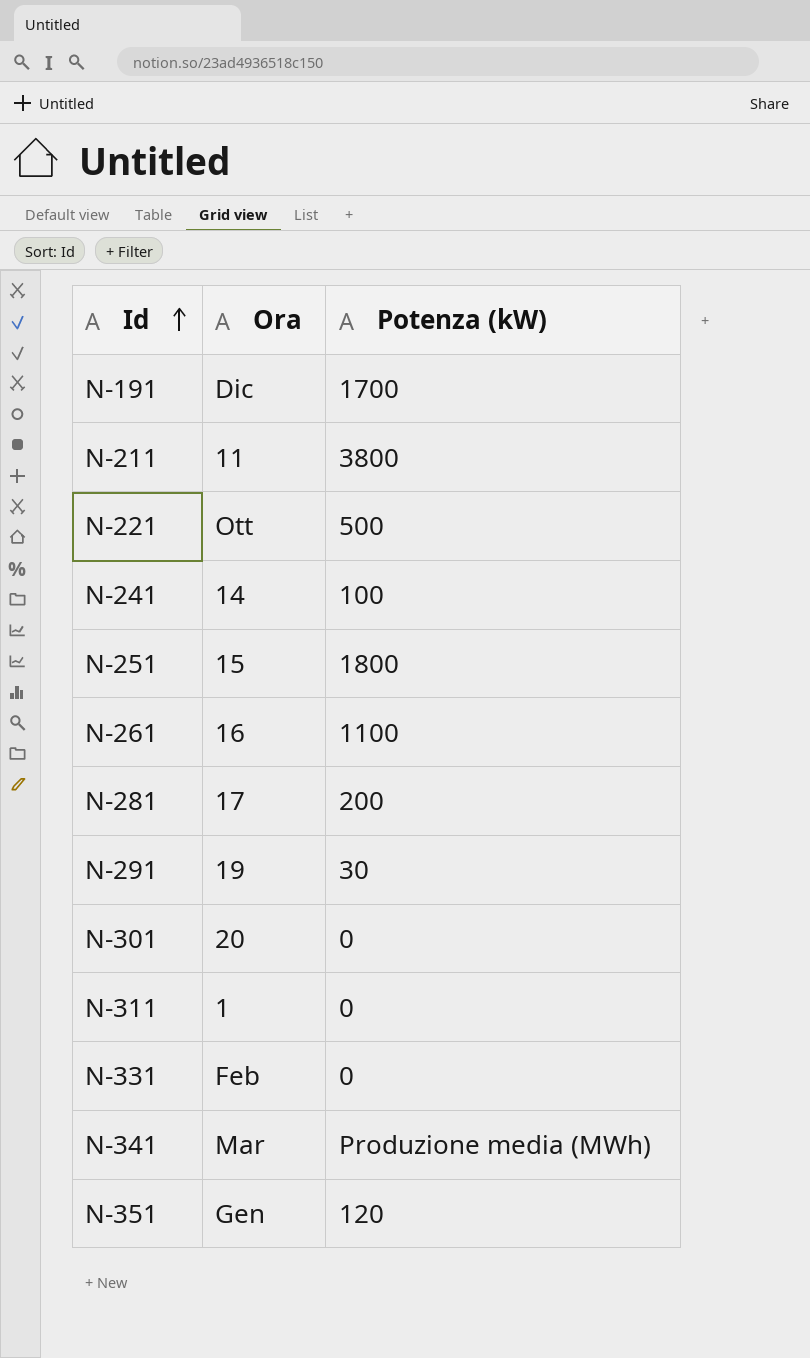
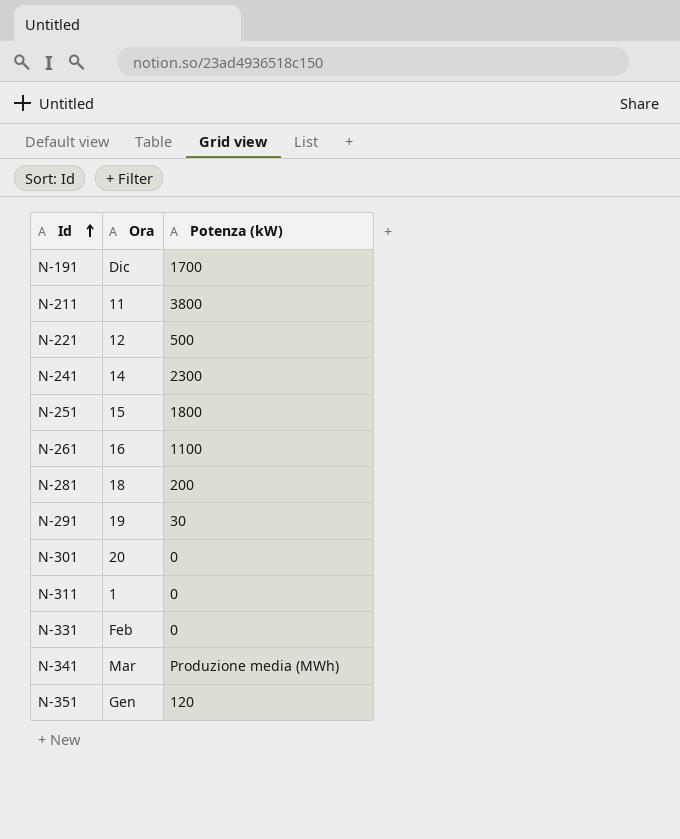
N-221 | Ora: Ott -> 12
N-241 | Potenza (kW): 100 -> 2300
N-281 | Ora: 17 -> 18

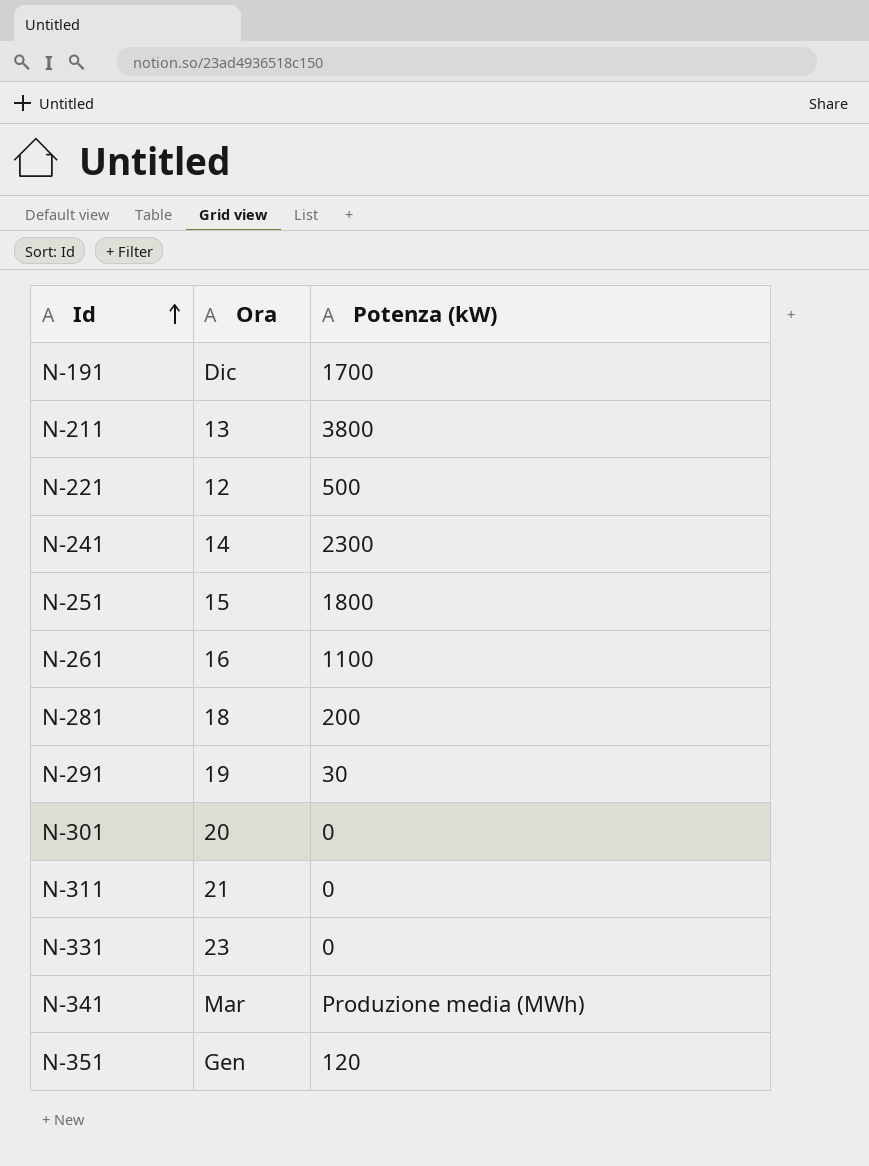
N-211 | Ora: 11 -> 13
N-311 | Ora: 1 -> 21
N-331 | Ora: Feb -> 23

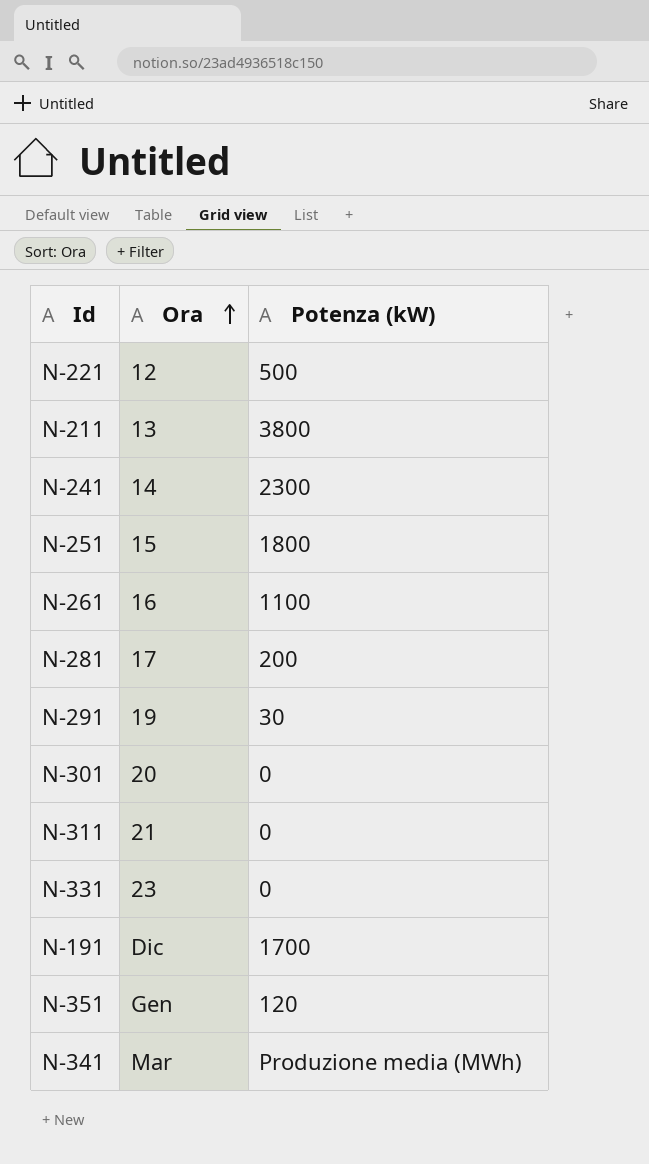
row order: Id ascending -> Ora ascending
N-281 | Ora: 18 -> 17

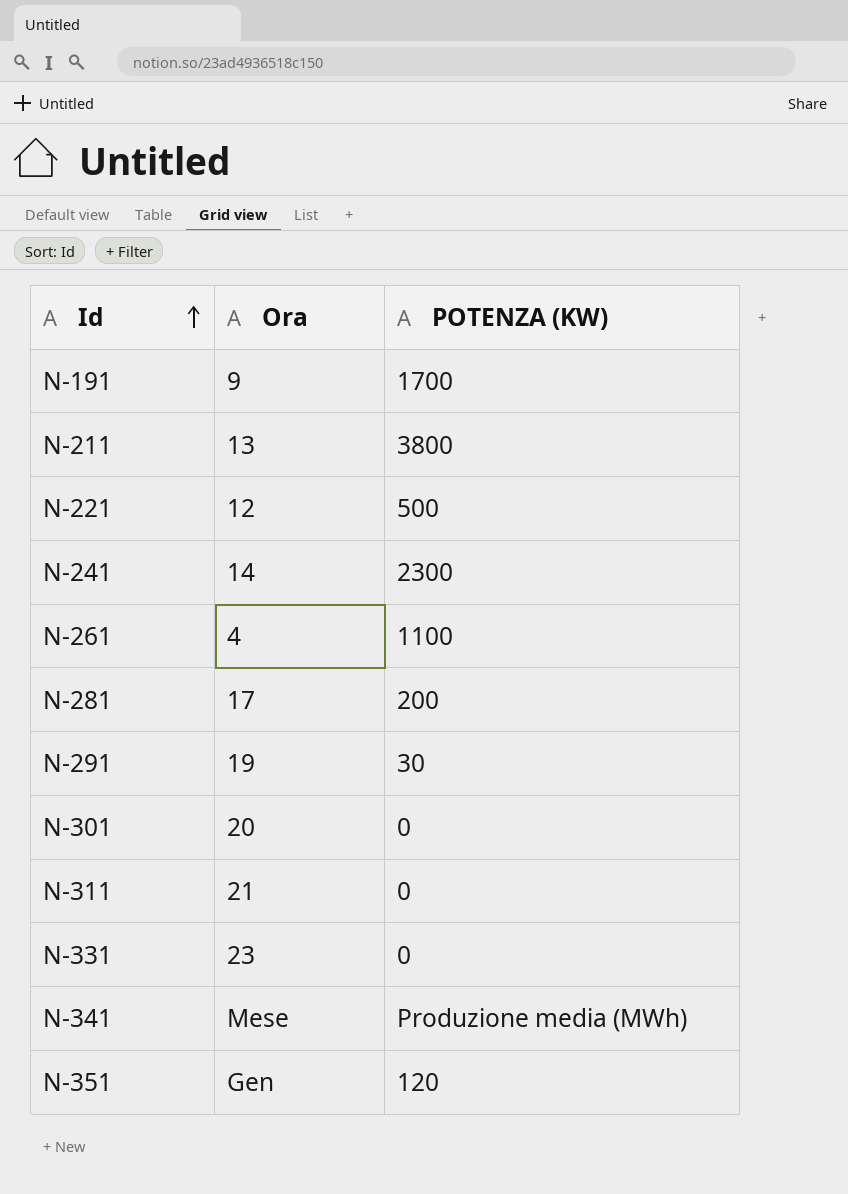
row order: Ora ascending -> Id ascending
column name: Potenza (kW) -> POTENZA (KW)
row N-251: 15 | 1800 -> none
N-191 | Ora: Dic -> 9
N-261 | Ora: 16 -> 4
N-341 | Ora: Mar -> Mese

